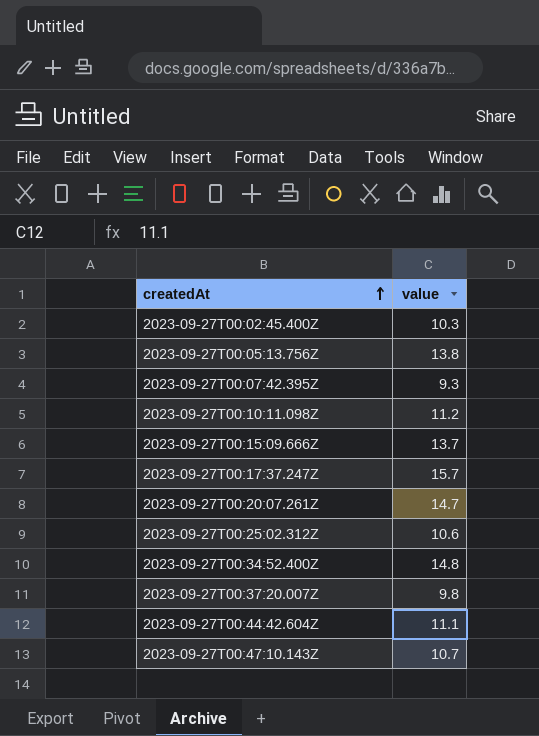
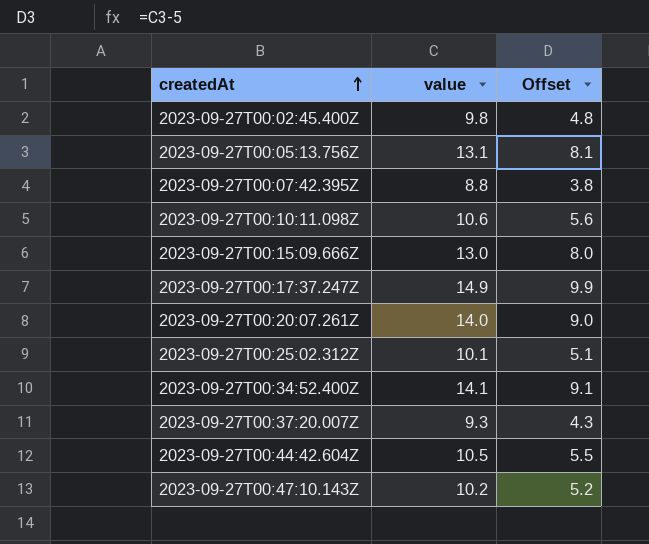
column Offset | formula: none -> [value] - 5
2023-09-27T00:02:45.400Z | value: 10.3 -> 9.8
2023-09-27T00:05:13.756Z | value: 13.8 -> 13.1
2023-09-27T00:07:42.395Z | value: 9.3 -> 8.8
2023-09-27T00:10:11.098Z | value: 11.2 -> 10.6
2023-09-27T00:15:09.666Z | value: 13.7 -> 13.0
2023-09-27T00:17:37.247Z | value: 15.7 -> 14.9
2023-09-27T00:20:07.261Z | value: 14.7 -> 14.0
2023-09-27T00:25:02.312Z | value: 10.6 -> 10.1
2023-09-27T00:34:52.400Z | value: 14.8 -> 14.1
2023-09-27T00:37:20.007Z | value: 9.8 -> 9.3
2023-09-27T00:44:42.604Z | value: 11.1 -> 10.5
2023-09-27T00:47:10.143Z | value: 10.7 -> 10.2

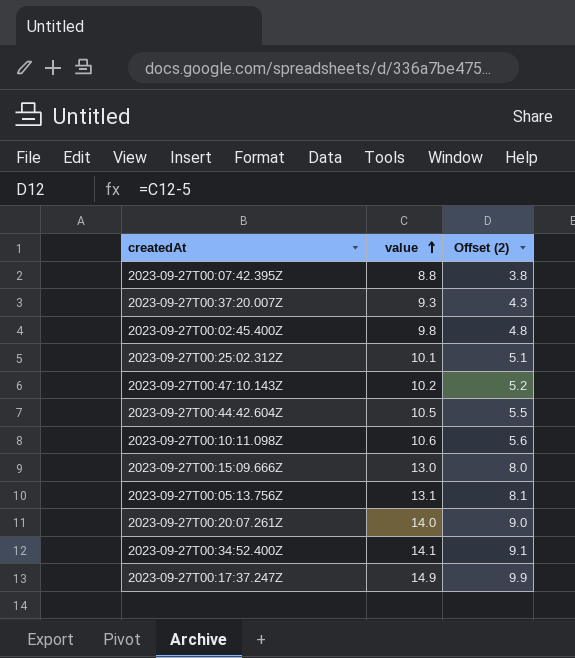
row order: createdAt ascending -> value ascending
column name: Offset -> Offset (2)

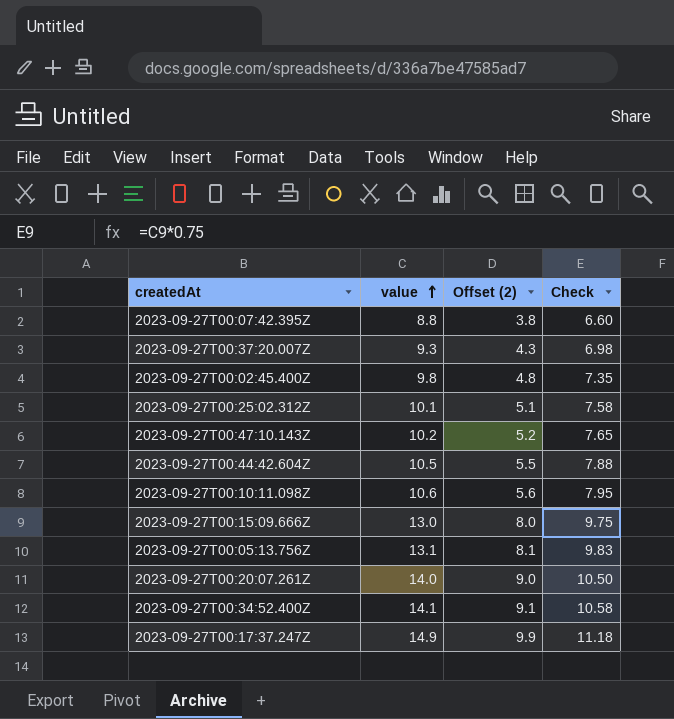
column Check | formula: none -> [value] * 0.75

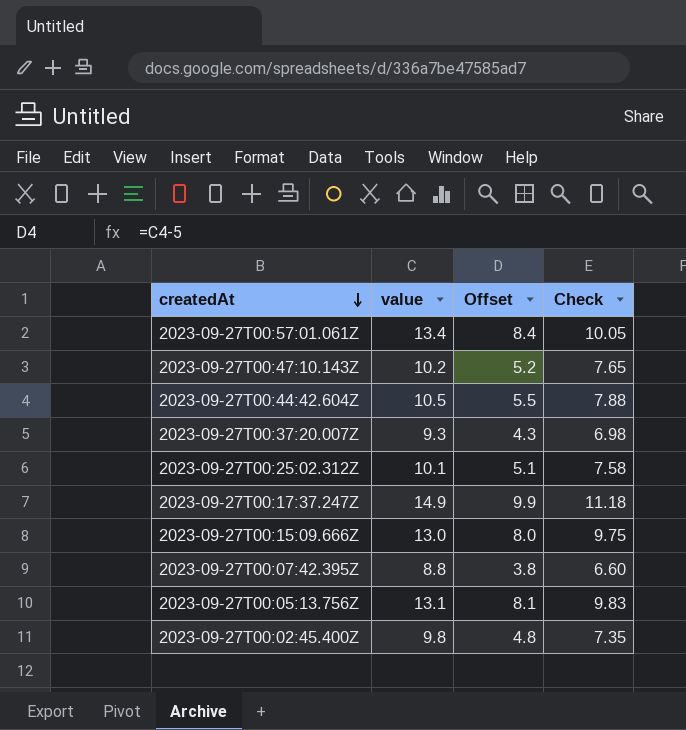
row order: value ascending -> createdAt descending
column name: Offset (2) -> Offset
row 2023-09-27T00:10:11.098Z: 10.6 | 5.6 | 7.95 -> none
row 2023-09-27T00:20:07.261Z: 14.0 | 9.0 | 10.50 -> none
row 2023-09-27T00:34:52.400Z: 14.1 | 9.1 | 10.58 -> none
row 2023-09-27T00:57:01.061Z: none -> 13.4 | 8.4 | 10.05

